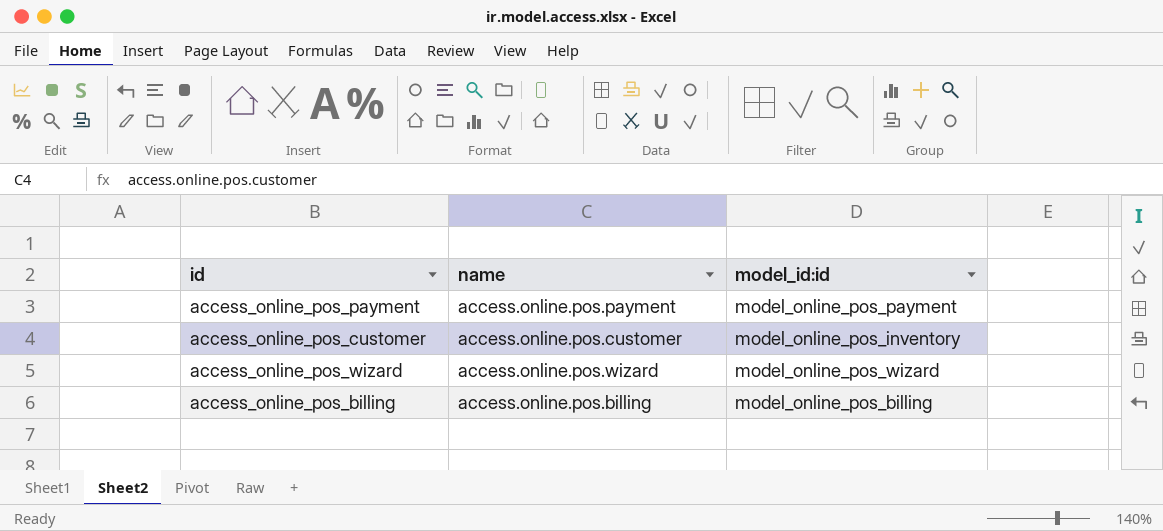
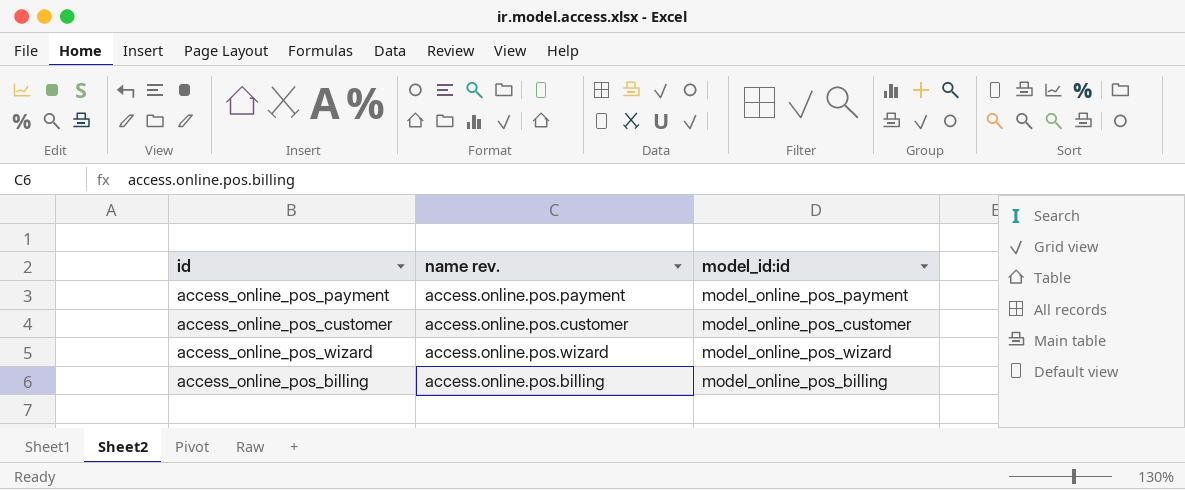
column name: name -> name rev.
access_online_pos_customer | model_id:id: model_online_pos_inventory -> model_online_pos_customer

